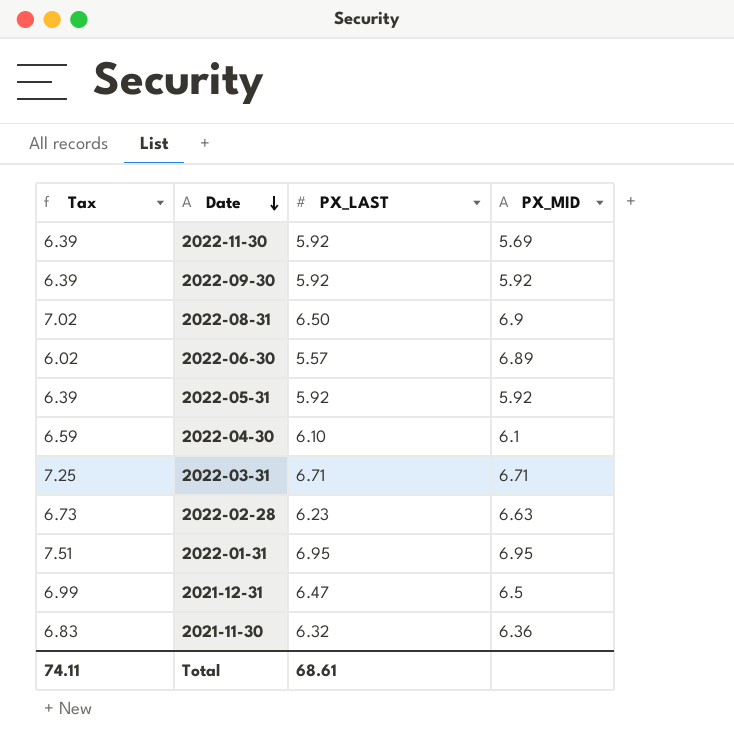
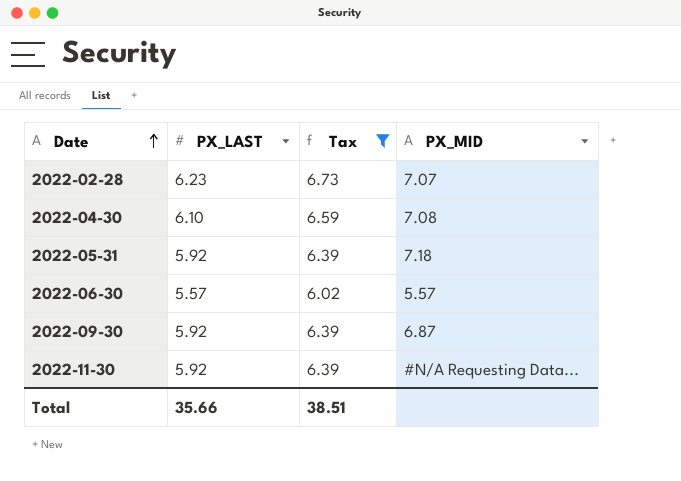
filter: none -> Tax <= 6.73
row order: Date descending -> Date ascending
column Tax | position: 1 -> 3
2022-02-28 | PX_MID: 6.63 -> 7.07
2022-04-30 | PX_MID: 6.1 -> 7.08
2022-05-31 | PX_MID: 5.92 -> 7.18
2022-06-30 | PX_MID: 6.89 -> 5.57
2022-09-30 | PX_MID: 5.92 -> 6.87
2022-11-30 | PX_MID: 5.69 -> #N/A Requesting Data...
Total | PX_LAST: 68.61 -> 35.66
Total | Tax: 74.11 -> 38.51

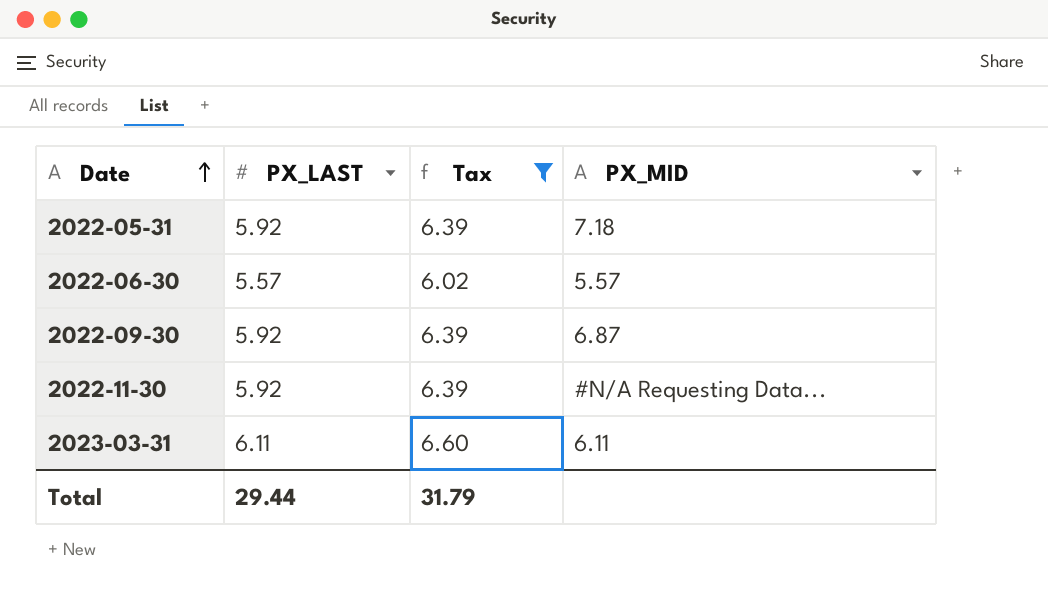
row 2022-02-28: 6.23 | 6.73 | 7.07 -> none
row 2022-04-30: 6.10 | 6.59 | 7.08 -> none
row 2023-03-31: none -> 6.11 | 6.60 | 6.11
Total | PX_LAST: 35.66 -> 29.44
Total | Tax: 38.51 -> 31.79

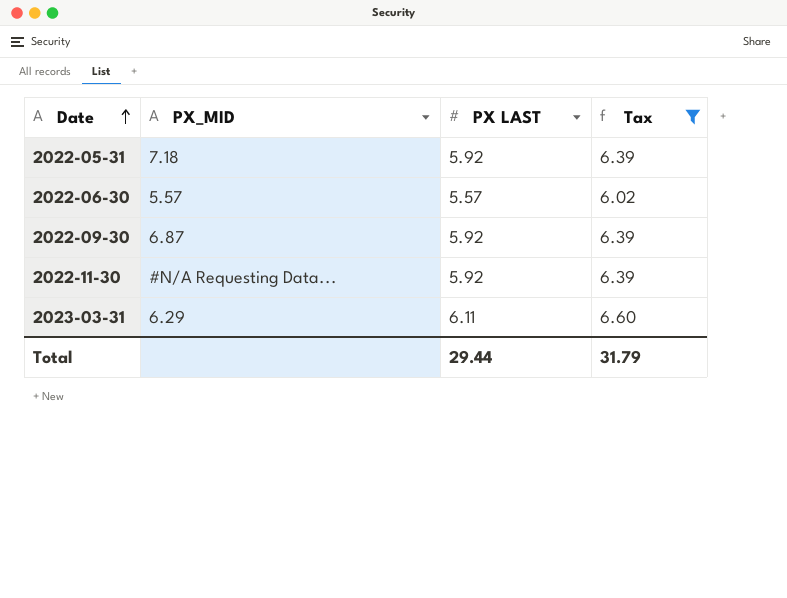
column PX_MID | position: 4 -> 2
column name: PX_LAST -> PX LAST
2023-03-31 | PX_MID: 6.11 -> 6.29

